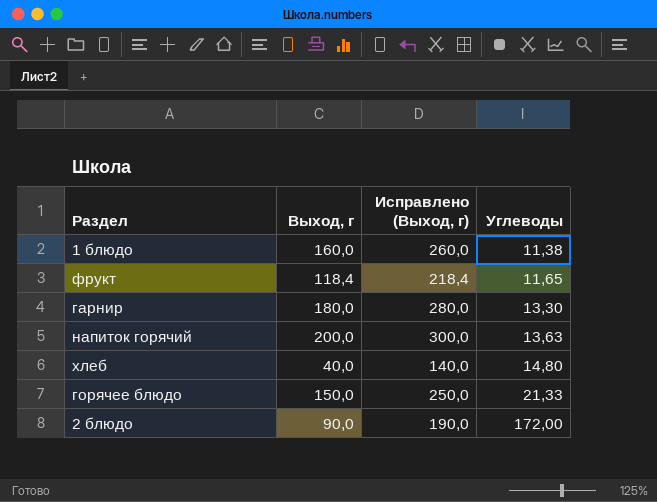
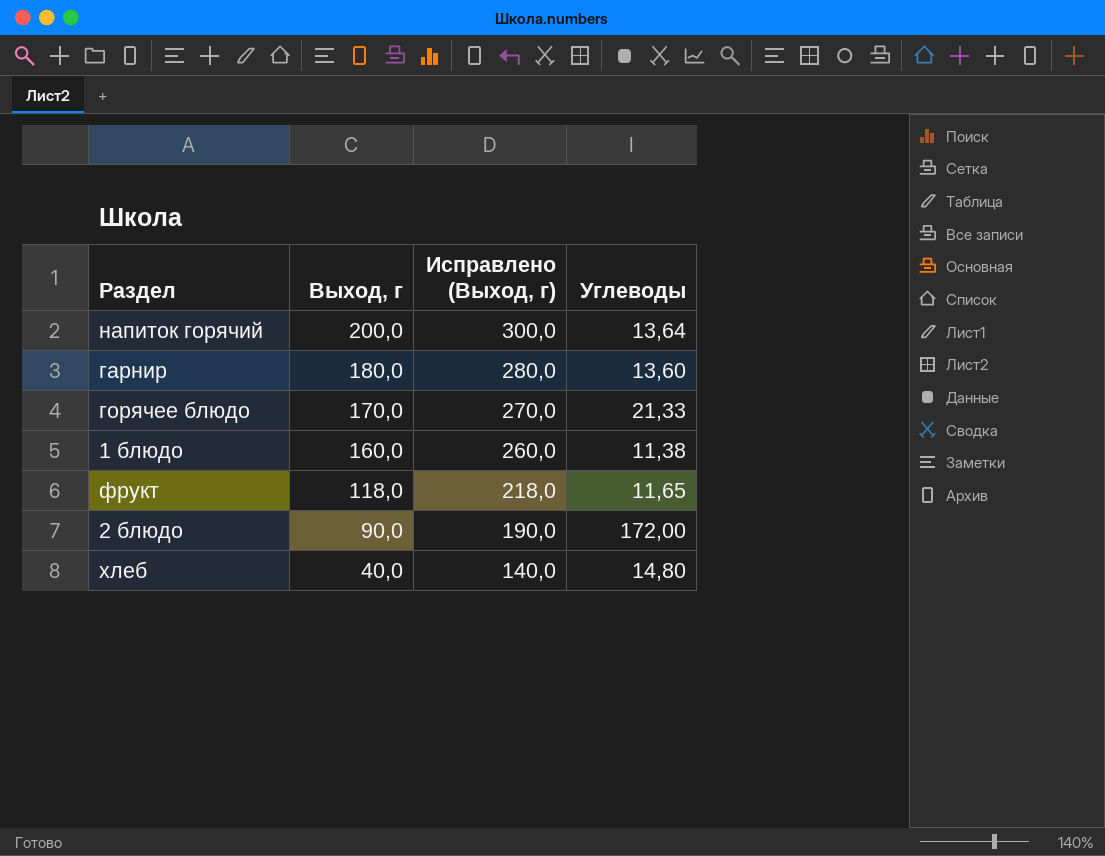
row order: Углеводы ascending -> Выход, г descending
напиток горячий | Углеводы: 13,63 -> 13,64
гарнир | Углеводы: 13,30 -> 13,60
горячее блюдо | Выход, г: 150,0 -> 170,0
горячее блюдо | Исправлено (Выход, г): 250,0 -> 270,0
фрукт | Выход, г: 118,4 -> 118,0
фрукт | Исправлено (Выход, г): 218,4 -> 218,0

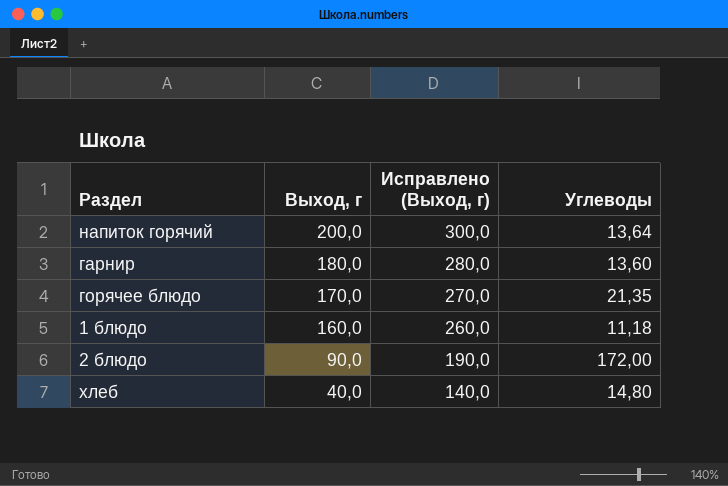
row фрукт: 118,0 | 218,0 | 11,65 -> none
горячее блюдо | Углеводы: 21,33 -> 21,35
1 блюдо | Углеводы: 11,38 -> 11,18

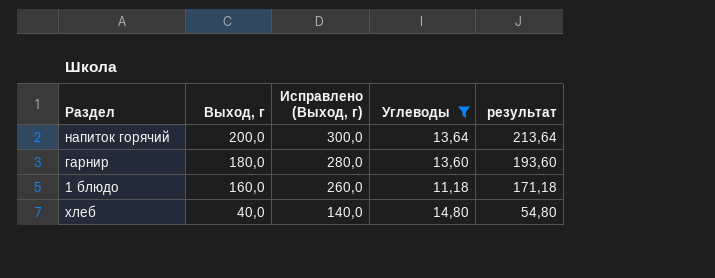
filter: none -> Углеводы <= 14,80
column результат | formula: none -> [Выход, г] + [Углеводы]

